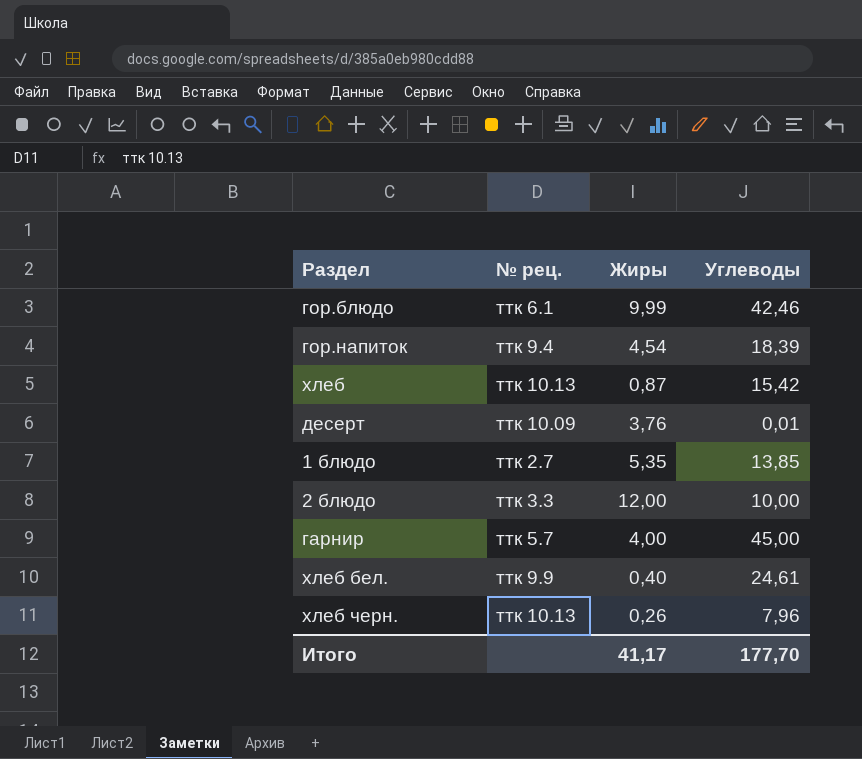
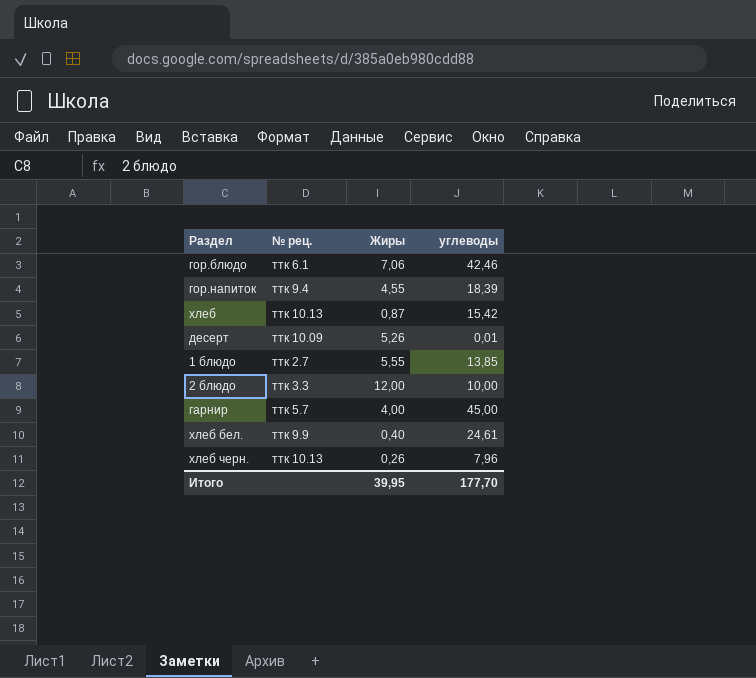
column name: Углеводы -> углеводы
гор.блюдо | Жиры: 9,99 -> 7,06
гор.напиток | Жиры: 4,54 -> 4,55
десерт | Жиры: 3,76 -> 5,26
1 блюдо | Жиры: 5,35 -> 5,55
Итого | Жиры: 41,17 -> 39,95

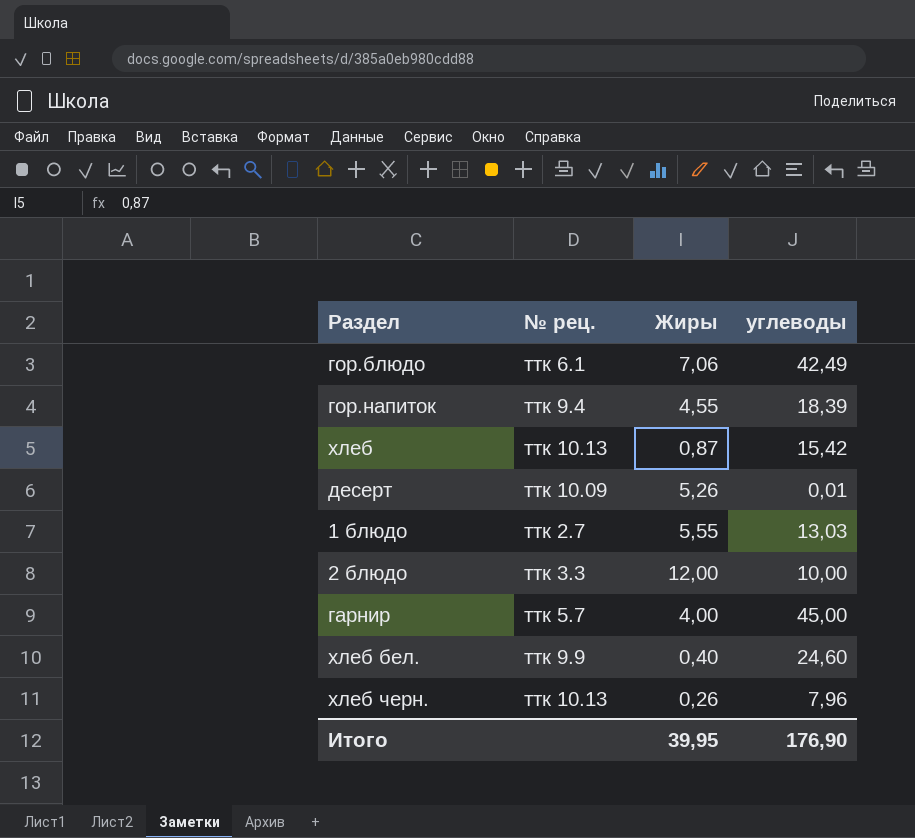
гор.блюдо | углеводы: 42,46 -> 42,49
1 блюдо | углеводы: 13,85 -> 13,03
хлеб бел. | углеводы: 24,61 -> 24,60
Итого | углеводы: 177,70 -> 176,90

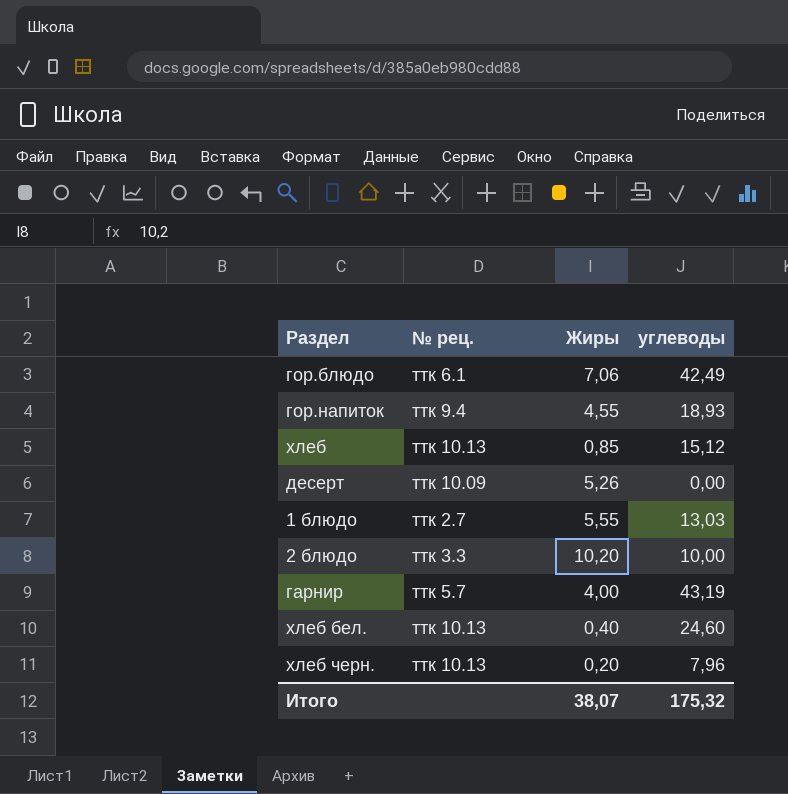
гор.напиток | углеводы: 18,39 -> 18,93
хлеб | Жиры: 0,87 -> 0,85
хлеб | углеводы: 15,42 -> 15,12
десерт | углеводы: 0,01 -> 0,00
2 блюдо | Жиры: 12,00 -> 10,20
гарнир | углеводы: 45,00 -> 43,19
хлеб бел. | № рец.: ттк 9.9 -> ттк 10.13
хлеб черн. | Жиры: 0,26 -> 0,20
Итого | Жиры: 39,95 -> 38,07
Итого | углеводы: 176,90 -> 175,32

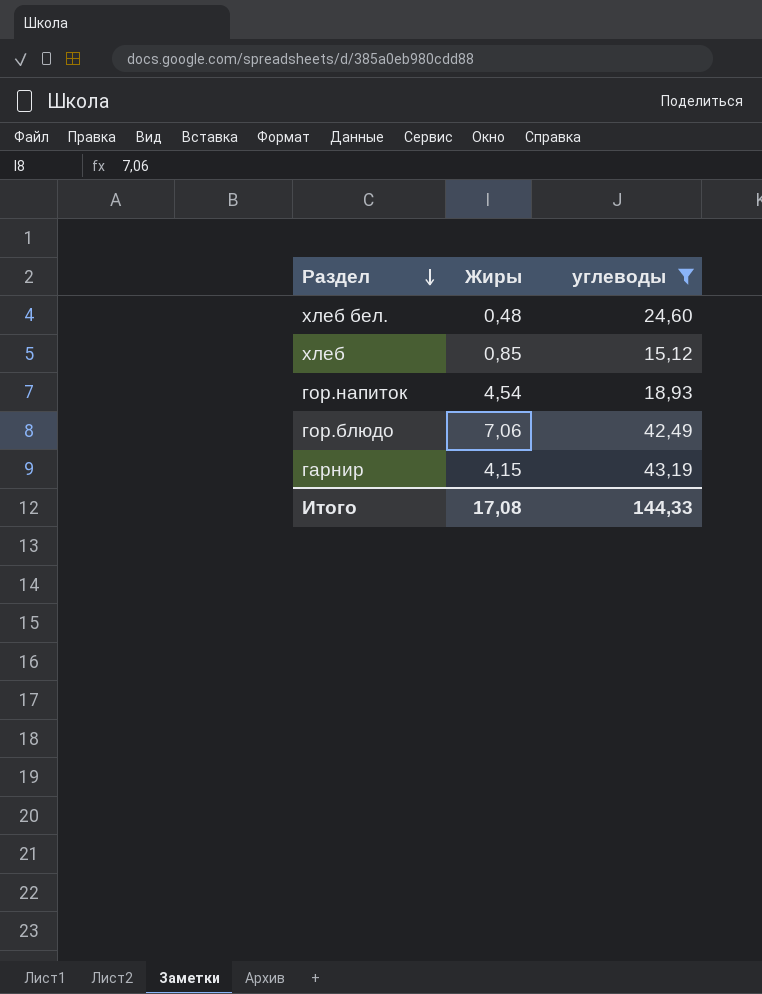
filter: none -> углеводы >= 15,12
row order: none -> Раздел descending
column № рец. | position: 2 -> none
хлеб бел. | Жиры: 0,40 -> 0,48
гор.напиток | Жиры: 4,55 -> 4,54
гарнир | Жиры: 4,00 -> 4,15
Итого | Жиры: 38,07 -> 17,08
Итого | углеводы: 175,32 -> 144,33

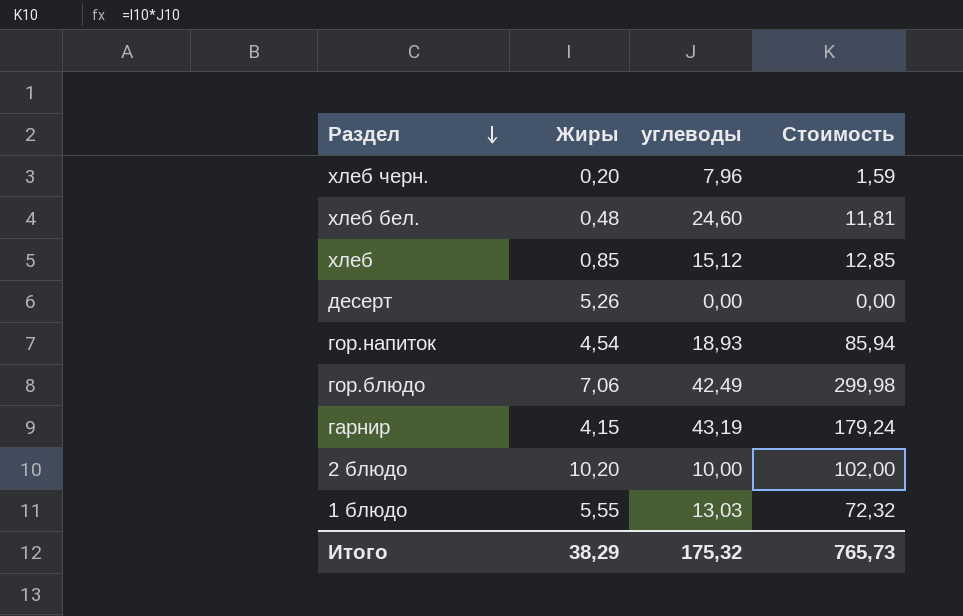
filter: углеводы >= 15,12 -> none
column Стоимость | formula: none -> [Жиры] * [углеводы]
Итого | Жиры: 17,08 -> 38,29
Итого | углеводы: 144,33 -> 175,32

